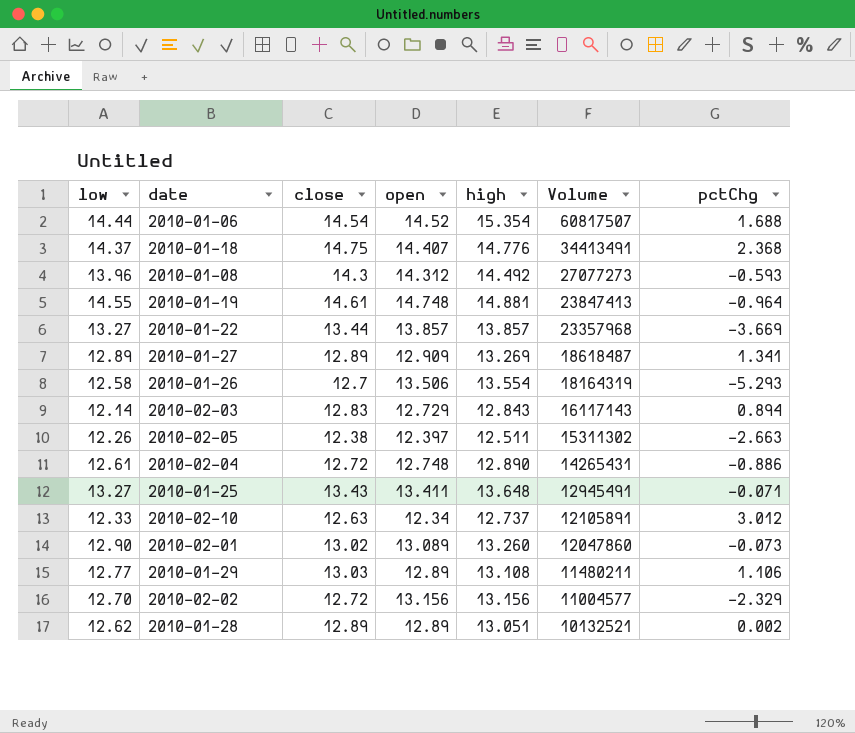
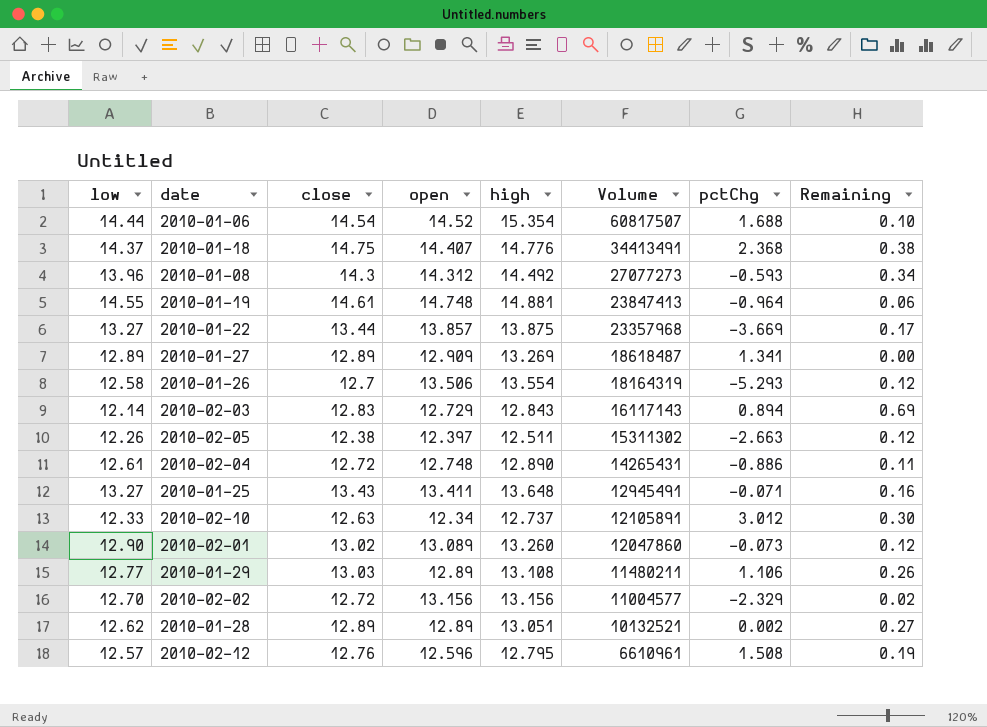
column Remaining | formula: none -> [close] - [low]
2010-01-22 | high: 13.857 -> 13.875
row 2010-02-12: none -> 12.57 | 12.76 | 12.596 | 12.795 | 6610961 | 1.508 | 0.19

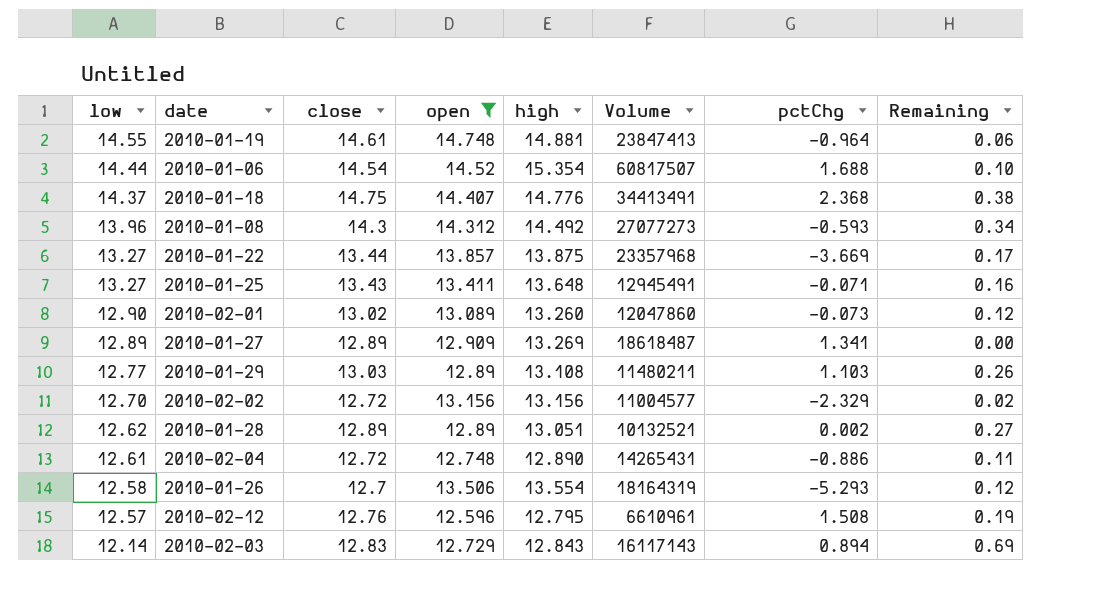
filter: none -> open >= 12.596
row order: Volume descending -> low descending
2010-01-29 | pctChg: 1.106 -> 1.103

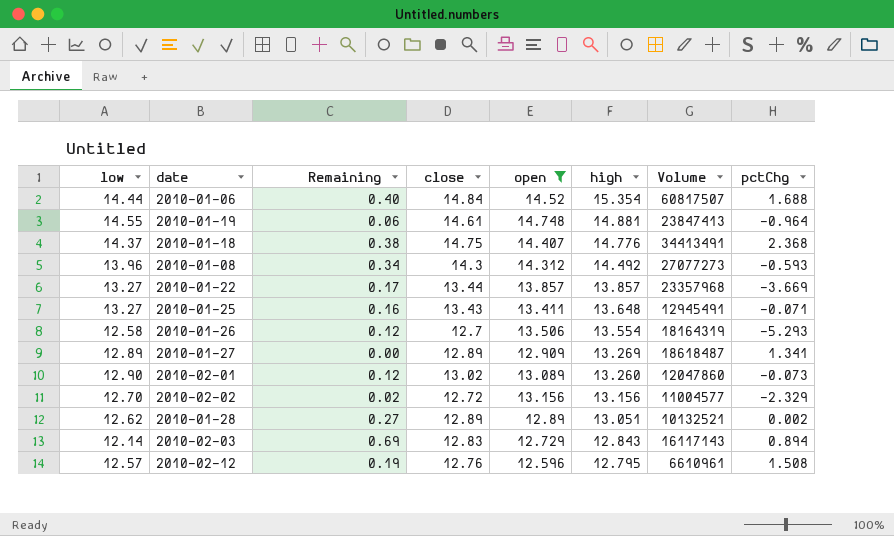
row order: low descending -> high descending
column Remaining | position: 8 -> 3
row 2010-01-29: 12.77 | 13.03 | 12.89 | 13.108 | 11480211 | 1.103 | 0.26 -> none
row 2010-02-04: 12.61 | 12.72 | 12.748 | 12.890 | 14265431 | -0.886 | 0.11 -> none
2010-01-06 | Remaining: 0.10 -> 0.40
2010-01-06 | close: 14.54 -> 14.84
2010-01-22 | high: 13.875 -> 13.857

